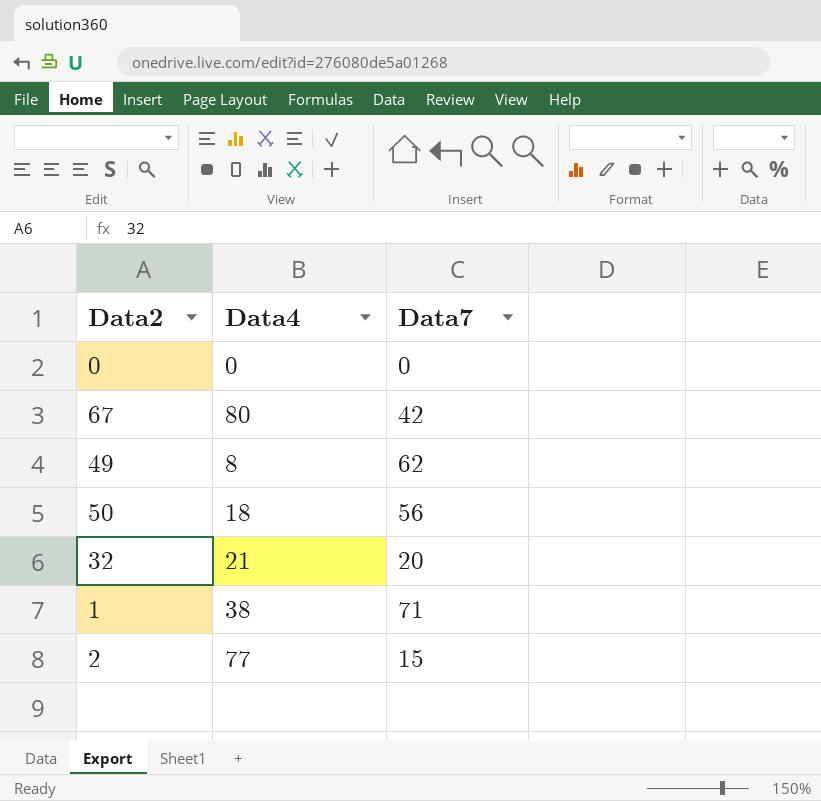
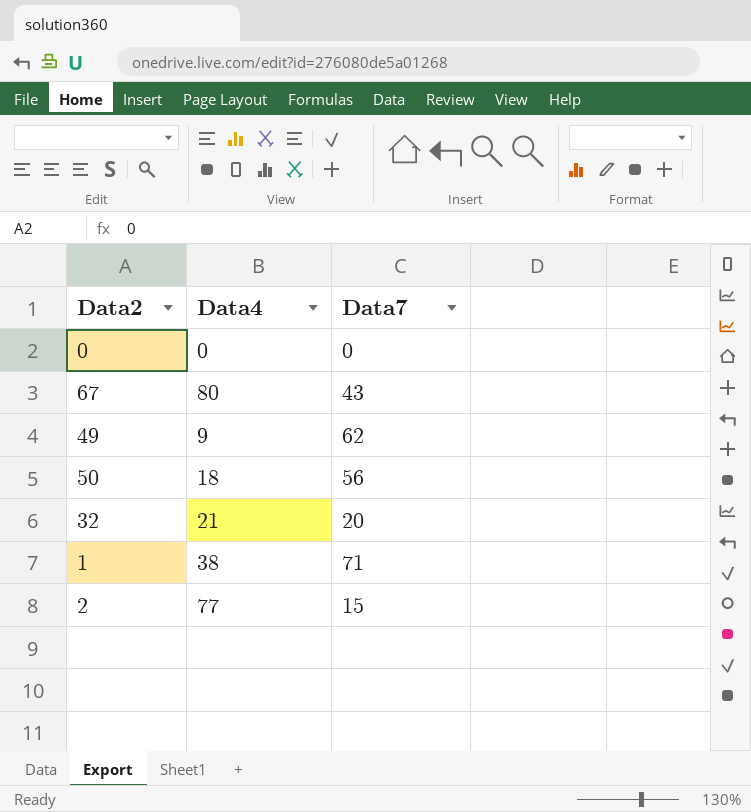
67 | Data7: 42 -> 43
49 | Data4: 8 -> 9

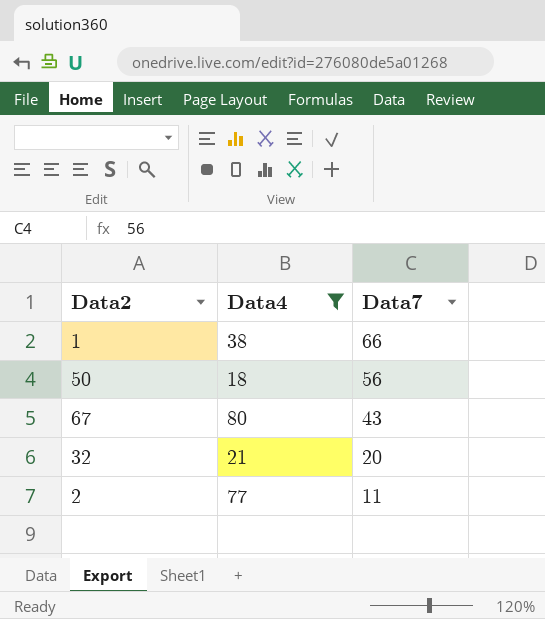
filter: none -> Data4 >= 18
row order: none -> Data7 descending
1 | Data7: 71 -> 66
2 | Data7: 15 -> 11

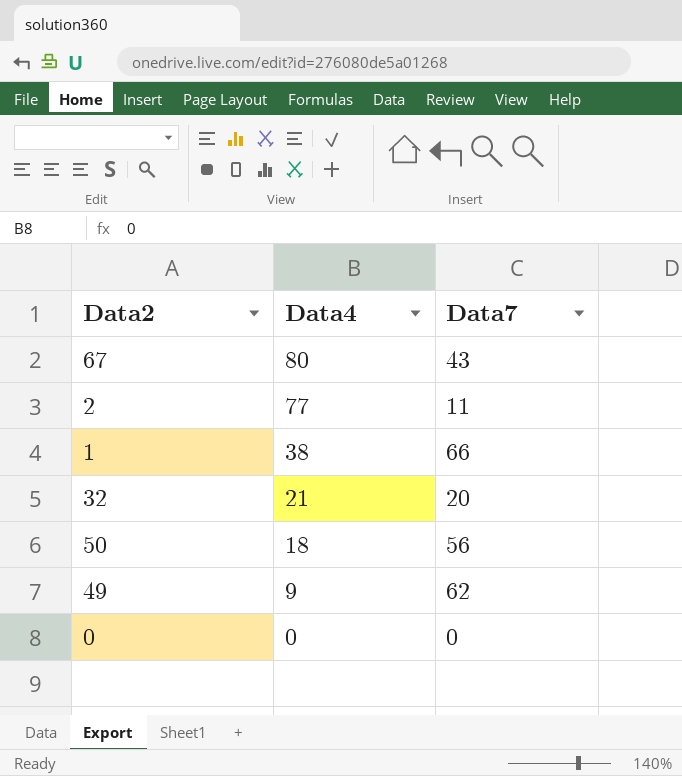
filter: Data4 >= 18 -> none
row order: Data7 descending -> Data4 descending

